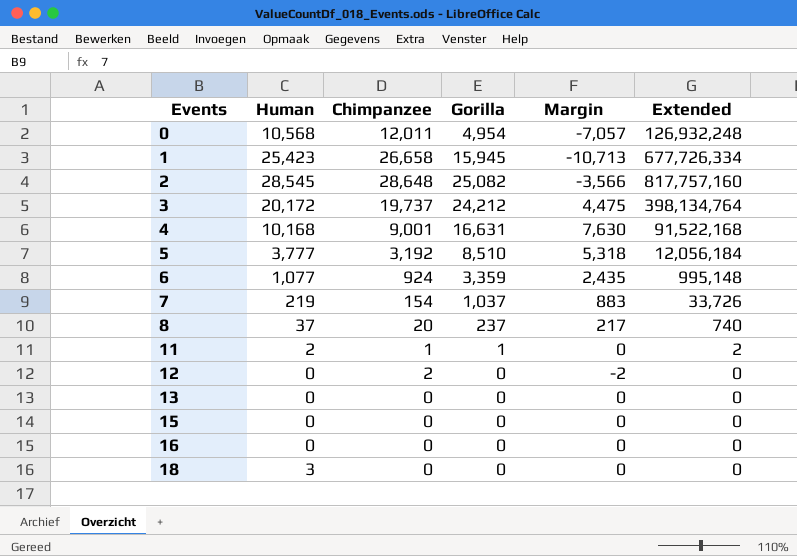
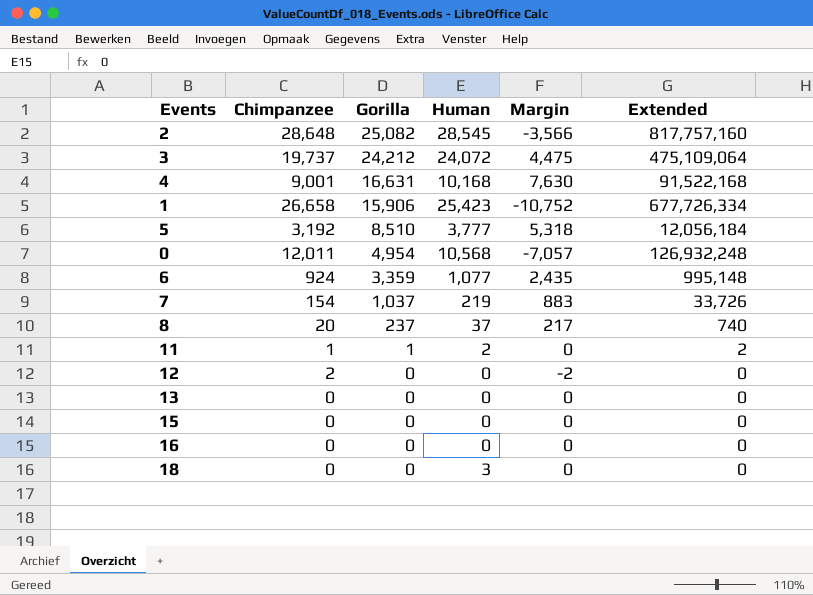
row order: Events ascending -> Gorilla descending
column Human | position: 2 -> 4
3 | Human: 20,172 -> 24,072
3 | Extended: 398,134,764 -> 475,109,064
1 | Gorilla: 15,945 -> 15,906
1 | Margin: -10,713 -> -10,752

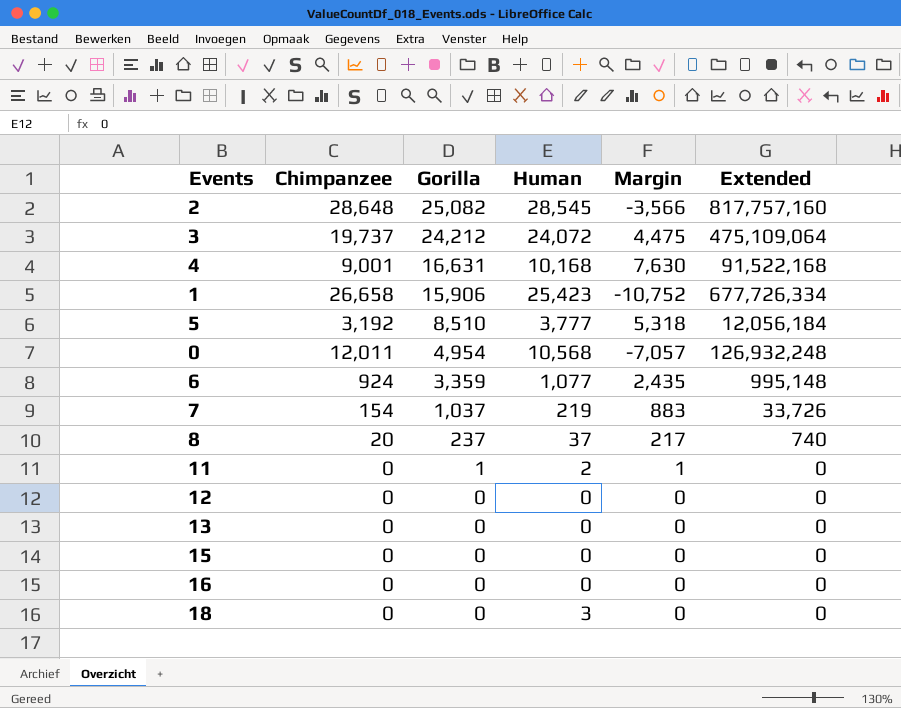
11 | Chimpanzee: 1 -> 0
11 | Margin: 0 -> 1
11 | Extended: 2 -> 0
12 | Chimpanzee: 2 -> 0
12 | Margin: -2 -> 0

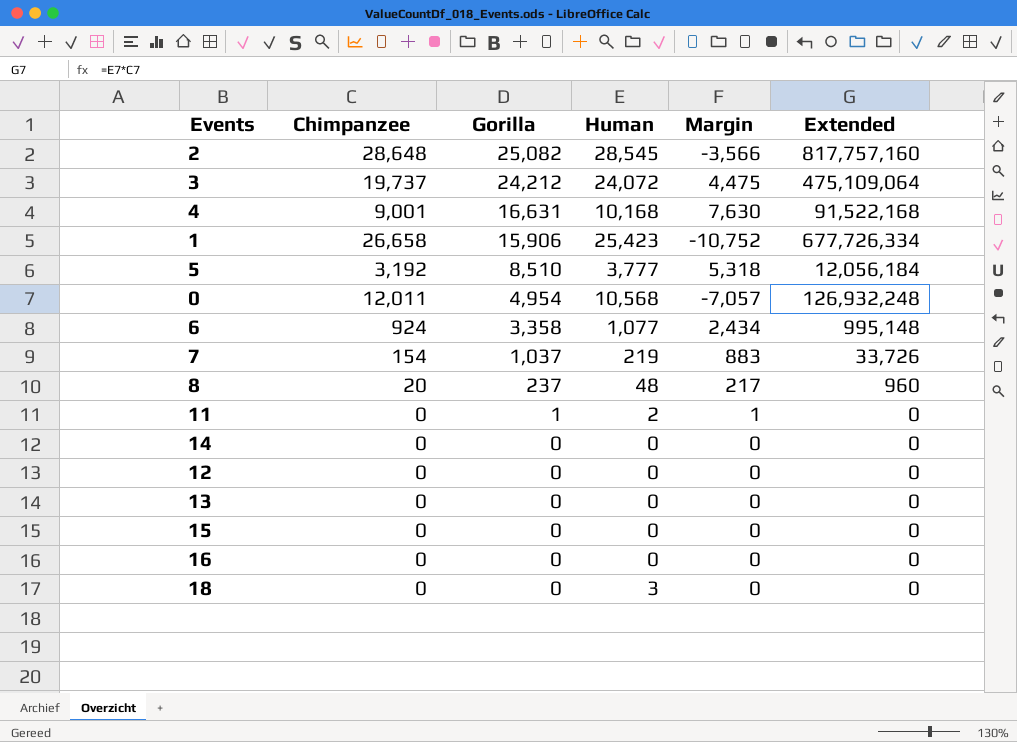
6 | Gorilla: 3,359 -> 3,358
6 | Margin: 2,435 -> 2,434
8 | Human: 37 -> 48
8 | Extended: 740 -> 960
row 14: none -> 0 | 0 | 0 | 0 | 0

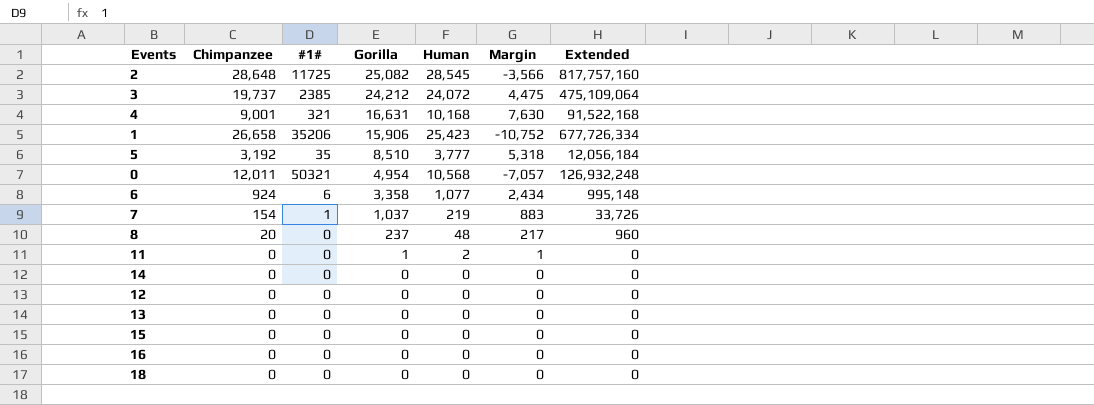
column #1# | position: none -> 3
18 | Human: 3 -> 0

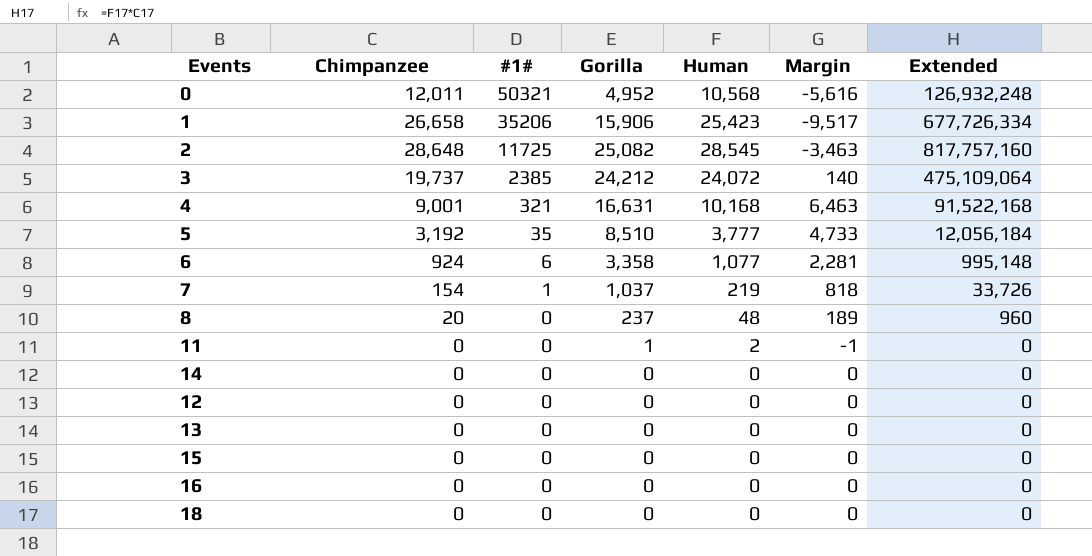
row order: Gorilla descending -> #1# descending
column Margin | formula: [Gorilla] - [Chimpanzee] -> [Gorilla] - [Human]
0 | Gorilla: 4,954 -> 4,952

